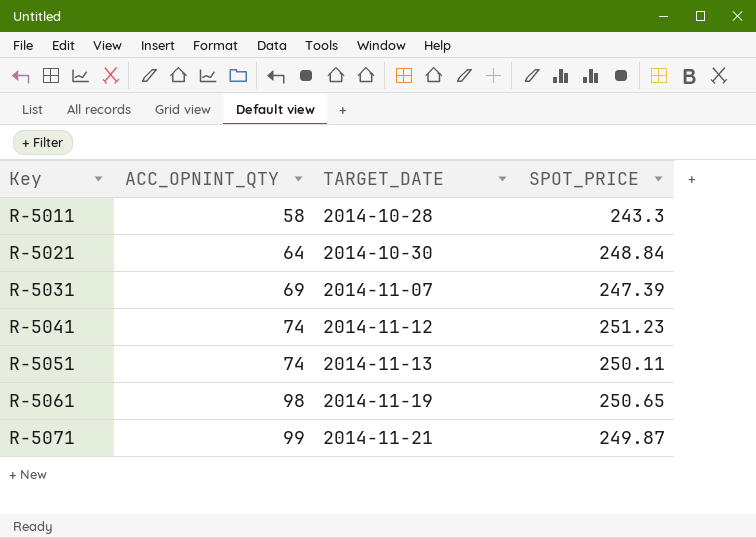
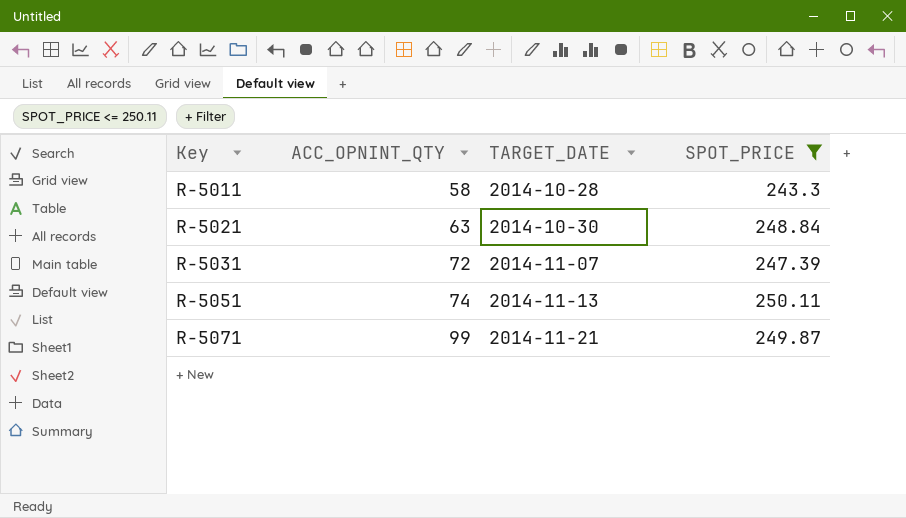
filter: none -> SPOT_PRICE <= 250.11
R-5021 | ACC_OPNINT_QTY: 64 -> 63
R-5031 | ACC_OPNINT_QTY: 69 -> 72

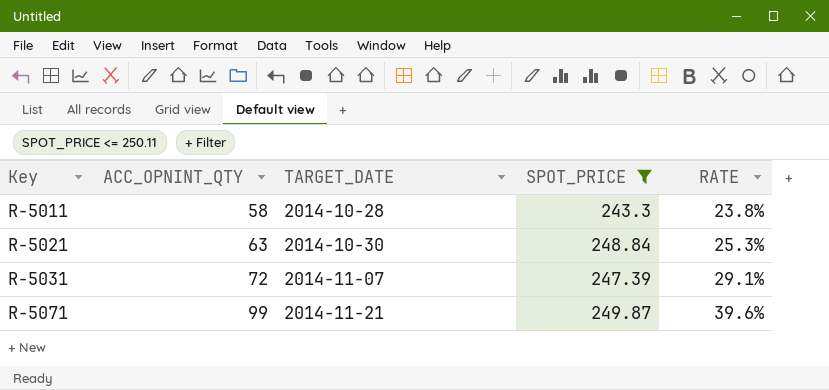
column RATE | formula: none -> [ACC_OPNINT_QTY] / [SPOT_PRICE]
row R-5051: 74 | 2014-11-13 | 250.11 -> none

